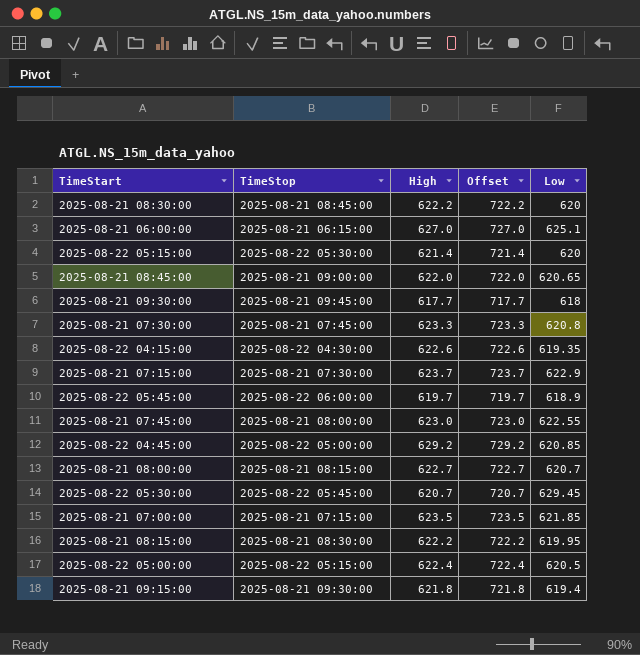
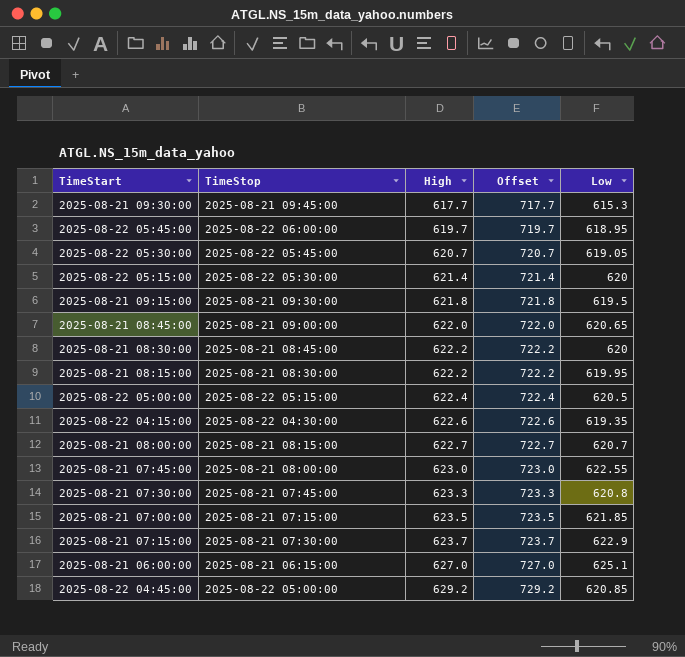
row order: none -> High ascending
2025-08-21 09:30:00 | Low: 618 -> 615.3
2025-08-22 05:45:00 | Low: 618.9 -> 618.95
2025-08-22 05:30:00 | Low: 629.45 -> 619.05
2025-08-21 09:15:00 | Low: 619.4 -> 619.5

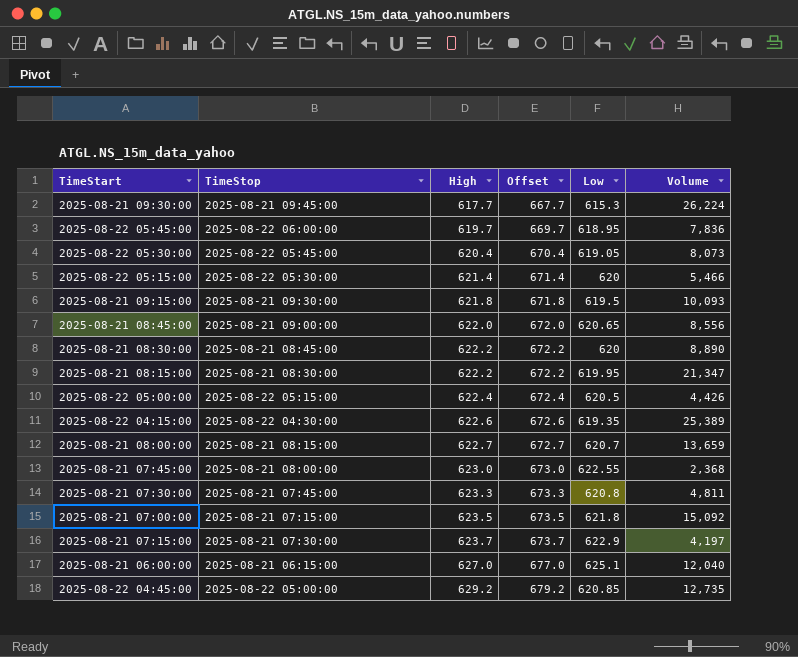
column Offset | formula: [High] + 100 -> [High] + 50
column Volume | position: none -> 6
2025-08-22 05:30:00 | High: 620.7 -> 620.4
2025-08-21 07:00:00 | Low: 621.85 -> 621.8

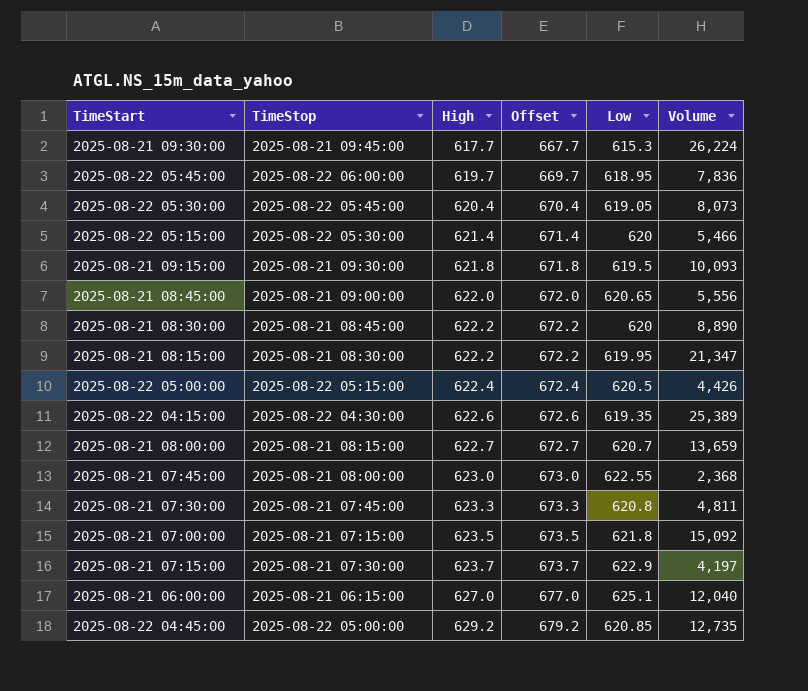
2025-08-21 08:45:00 | Volume: 8,556 -> 5,556

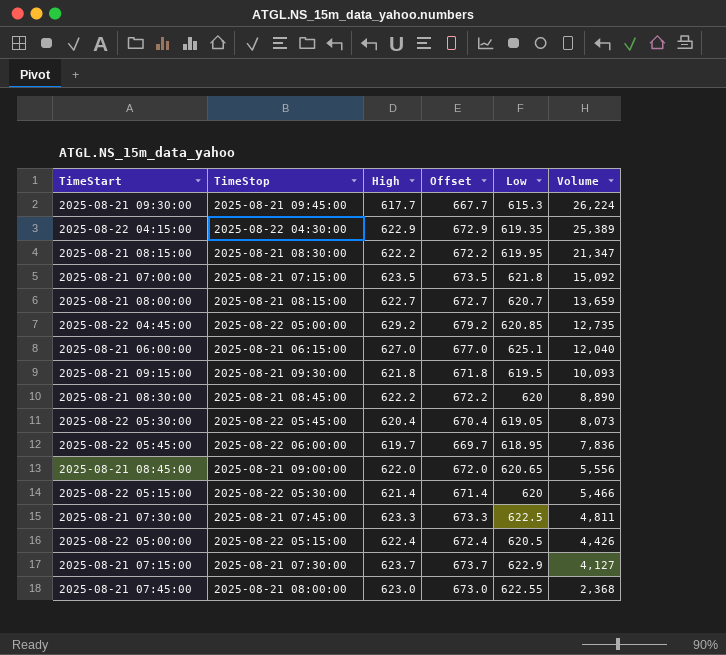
row order: High ascending -> Volume descending
2025-08-22 04:15:00 | High: 622.6 -> 622.9
2025-08-22 04:15:00 | Offset: 672.6 -> 672.9
2025-08-21 07:30:00 | Low: 620.8 -> 622.5
2025-08-21 07:15:00 | Volume: 4,197 -> 4,127

